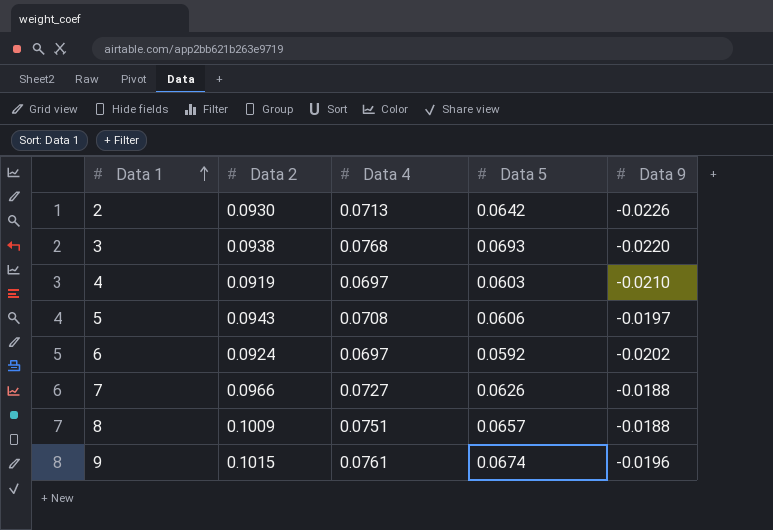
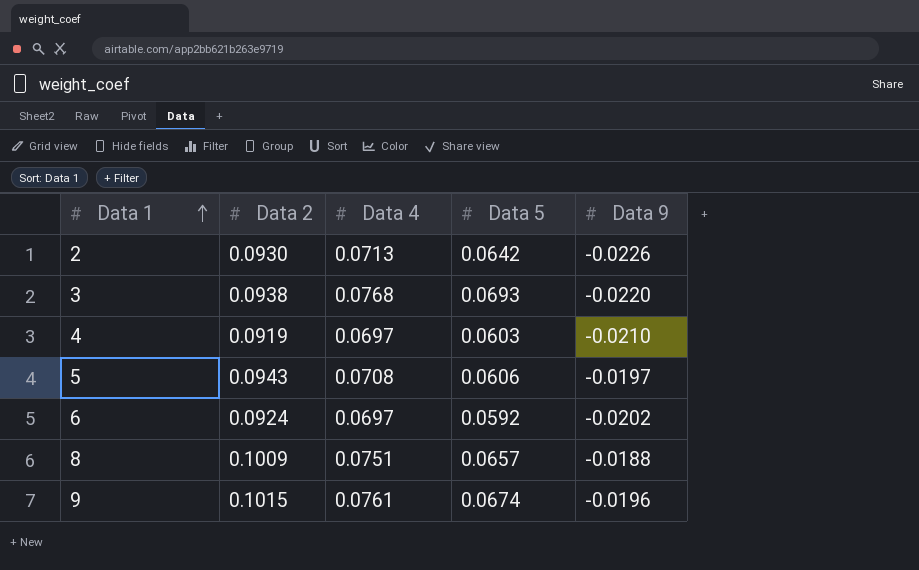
row 7: 0.0966 | 0.0727 | 0.0626 | -0.0188 -> none

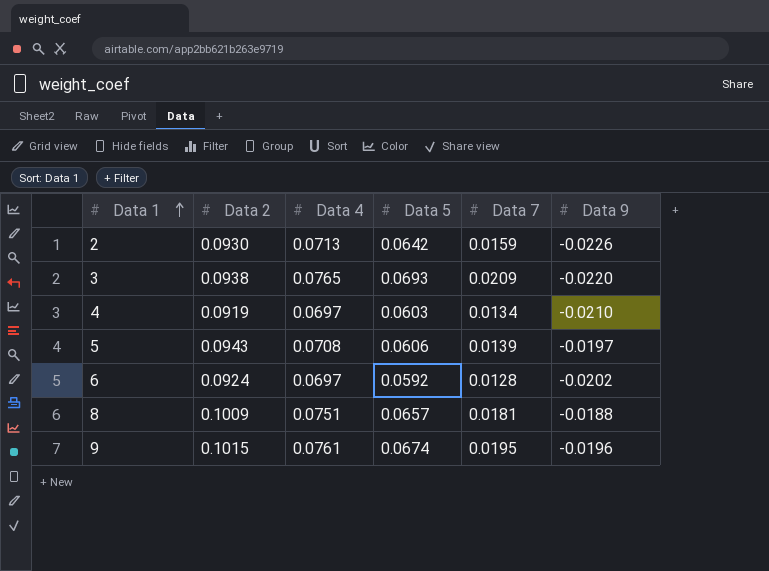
column Data 7 | position: none -> 5
3 | Data 4: 0.0768 -> 0.0765

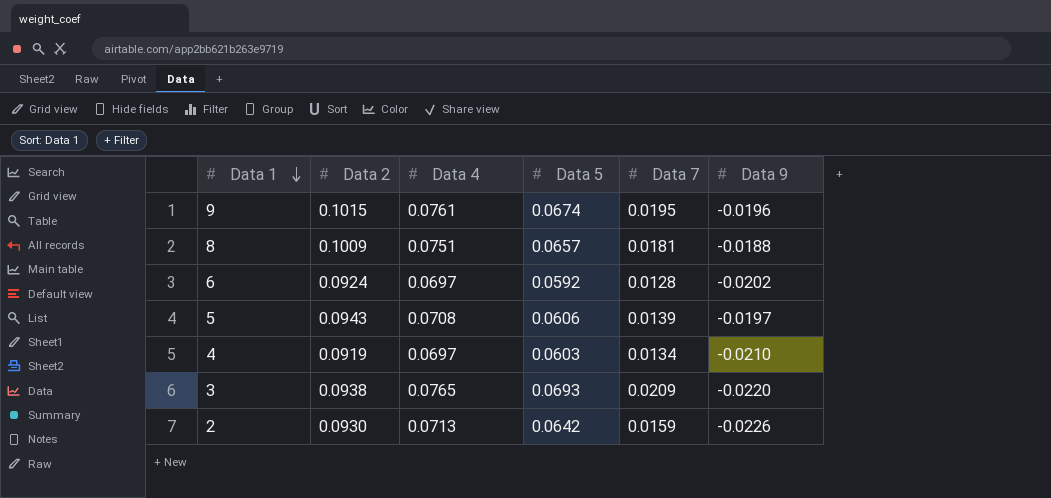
row order: Data 1 ascending -> Data 1 descending

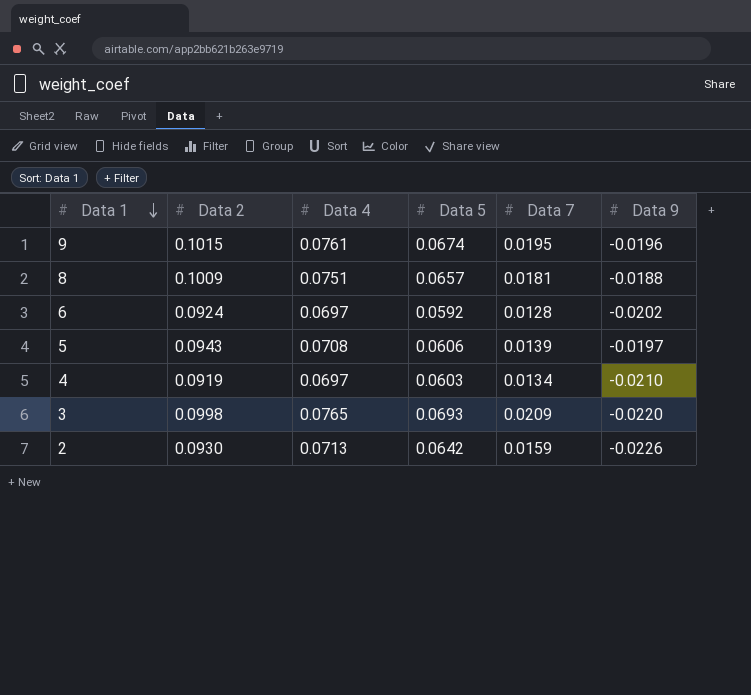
3 | Data 2: 0.0938 -> 0.0998

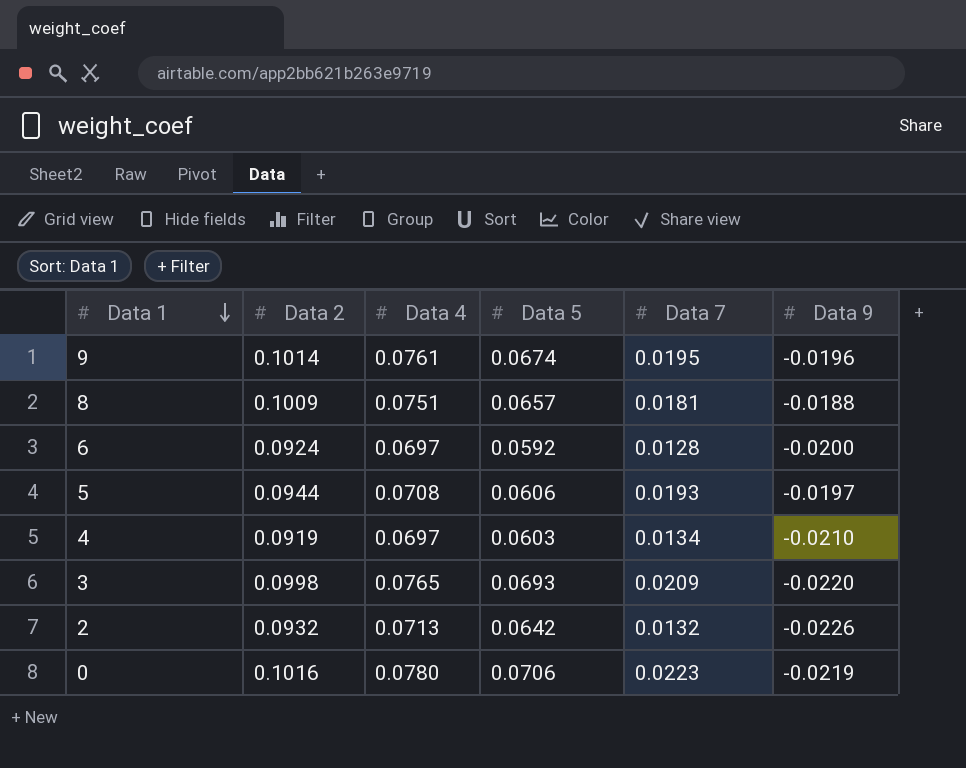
9 | Data 2: 0.1015 -> 0.1014
6 | Data 9: -0.0202 -> -0.0200
5 | Data 2: 0.0943 -> 0.0944
5 | Data 7: 0.0139 -> 0.0193
2 | Data 2: 0.0930 -> 0.0932
2 | Data 7: 0.0159 -> 0.0132
row 0: none -> 0.1016 | 0.0780 | 0.0706 | 0.0223 | -0.0219

